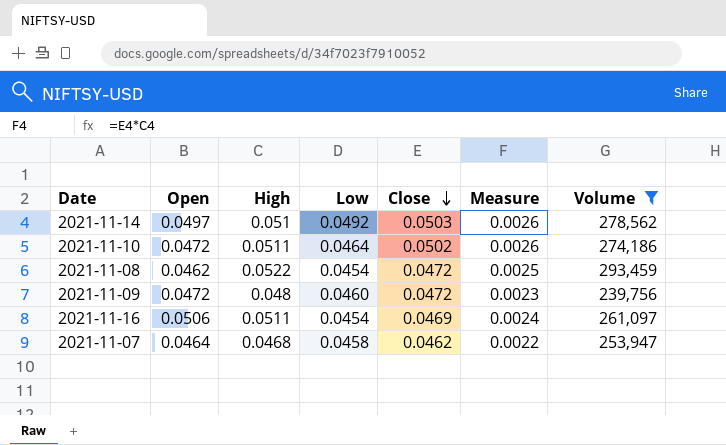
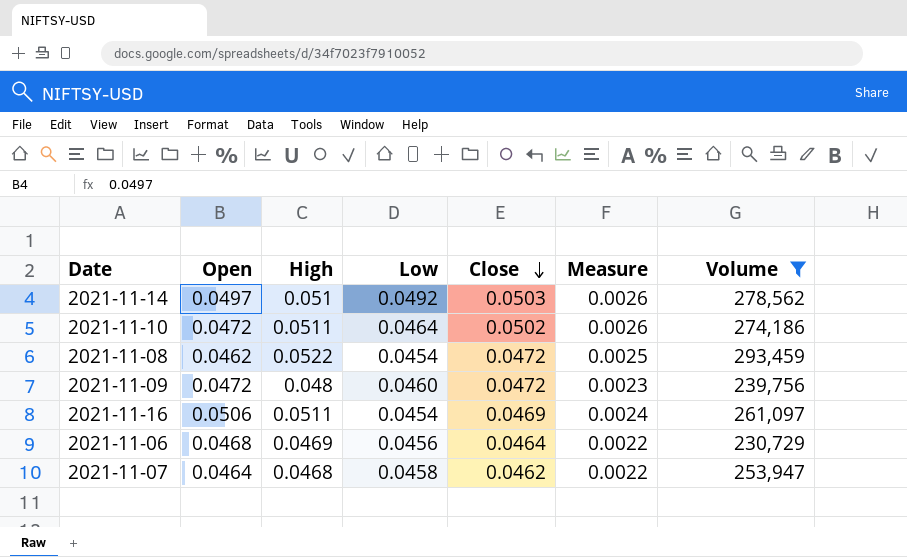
row 2021-11-06: none -> 0.0468 | 0.0469 | 0.0456 | 0.0464 | 0.0022 | 230,729

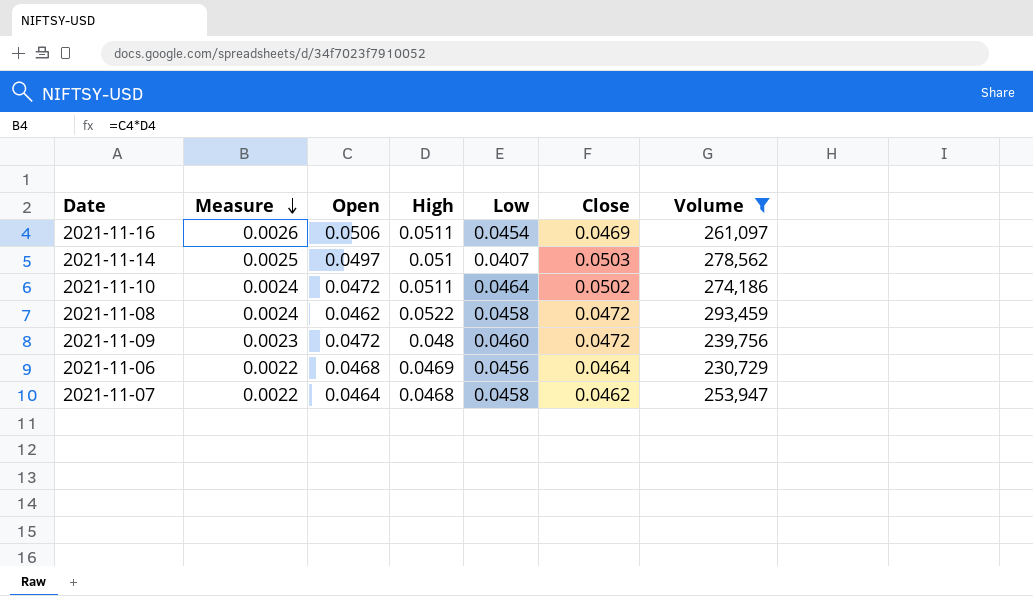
row order: Close descending -> Measure descending
column Measure | formula: [High] * [Close] -> [Open] * [High]
column Measure | position: 6 -> 2
2021-11-14 | Low: 0.0492 -> 0.0407
2021-11-08 | Low: 0.0454 -> 0.0458

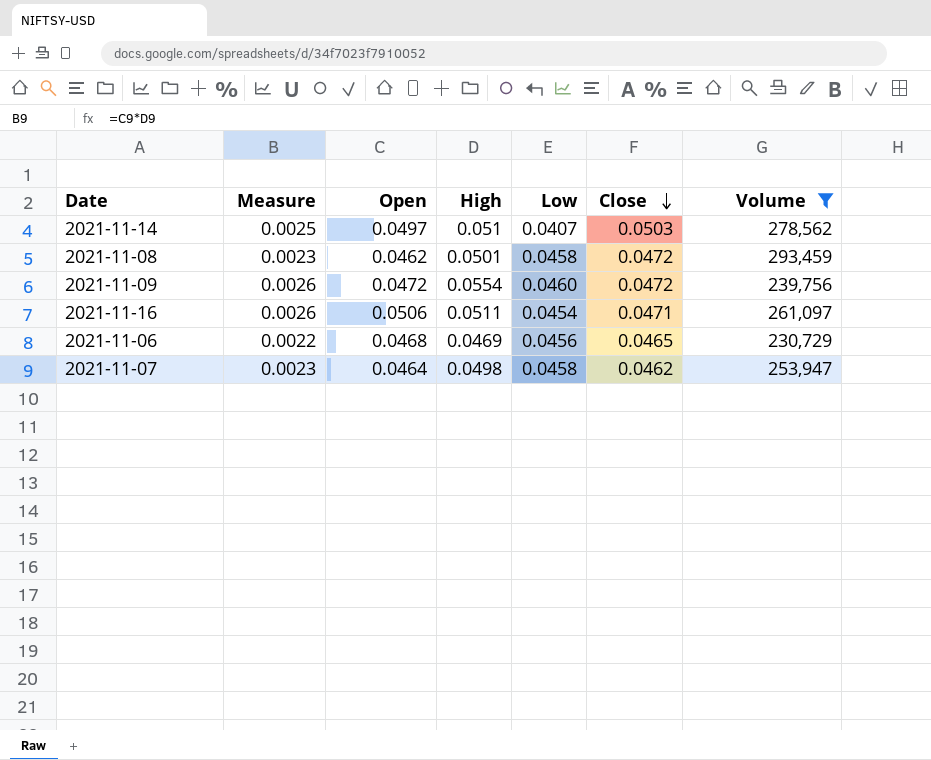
row order: Measure descending -> Close descending
row 2021-11-10: 0.0024 | 0.0472 | 0.0511 | 0.0464 | 0.0502 | 274,186 -> none
2021-11-08 | Measure: 0.0024 -> 0.0023
2021-11-08 | High: 0.0522 -> 0.0501
2021-11-09 | Measure: 0.0023 -> 0.0026
2021-11-09 | High: 0.048 -> 0.0554
2021-11-16 | Close: 0.0469 -> 0.0471
2021-11-06 | Close: 0.0464 -> 0.0465
2021-11-07 | Measure: 0.0022 -> 0.0023
2021-11-07 | High: 0.0468 -> 0.0498

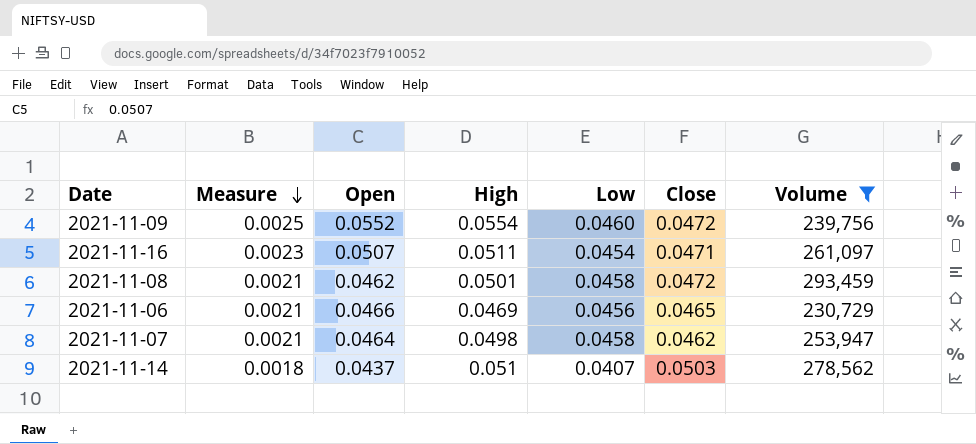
row order: Close descending -> Measure descending
column Measure | formula: [Open] * [High] -> [Open] * [Low]
2021-11-09 | Open: 0.0472 -> 0.0552
2021-11-16 | Open: 0.0506 -> 0.0507
2021-11-06 | Open: 0.0468 -> 0.0466
2021-11-14 | Open: 0.0497 -> 0.0437

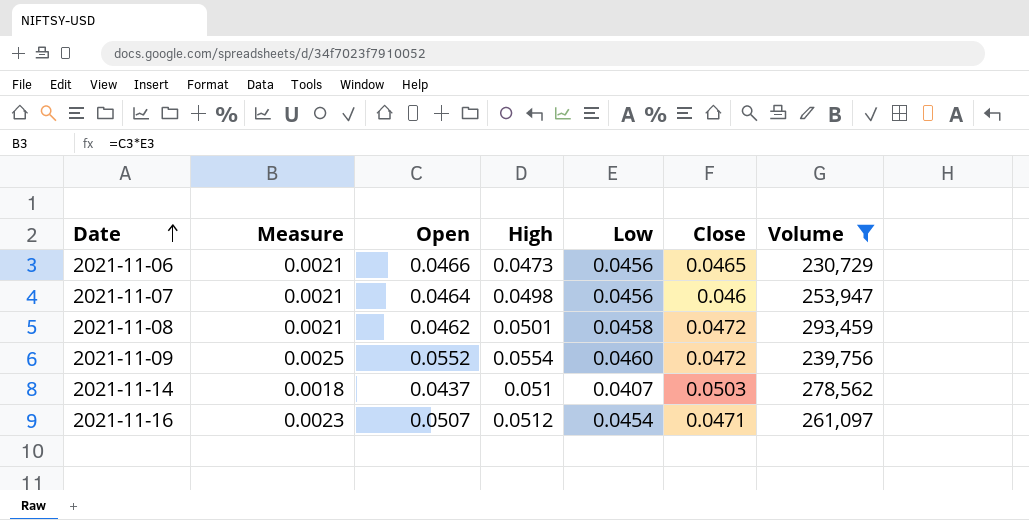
row order: Measure descending -> Date ascending
2021-11-06 | High: 0.0469 -> 0.0473
2021-11-07 | Low: 0.0458 -> 0.0456
2021-11-07 | Close: 0.0462 -> 0.046
2021-11-16 | High: 0.0511 -> 0.0512

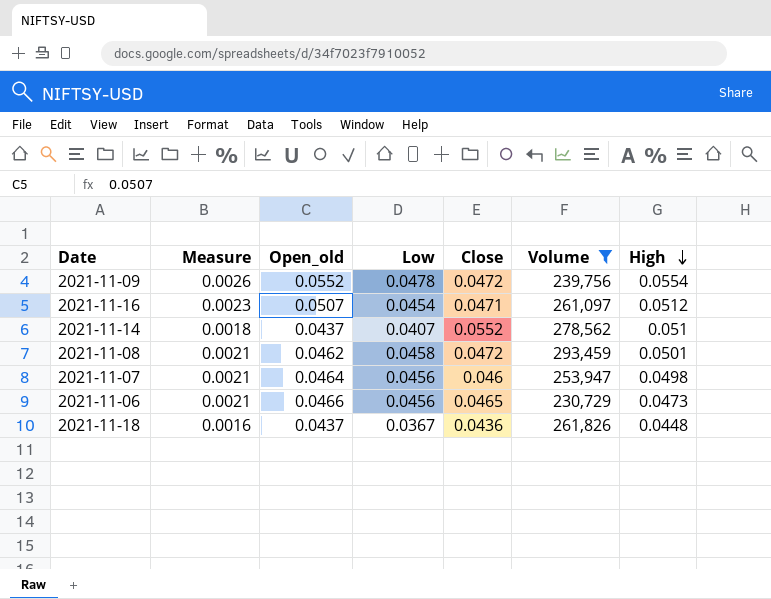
row order: Date ascending -> High descending
column name: Open -> Open_old
column High | position: 4 -> 7
2021-11-09 | Measure: 0.0025 -> 0.0026
2021-11-09 | Low: 0.0460 -> 0.0478
2021-11-14 | Close: 0.0503 -> 0.0552
row 2021-11-18: none -> 0.0016 | 0.0437 | 0.0367 | 0.0436 | 261,826 | 0.0448

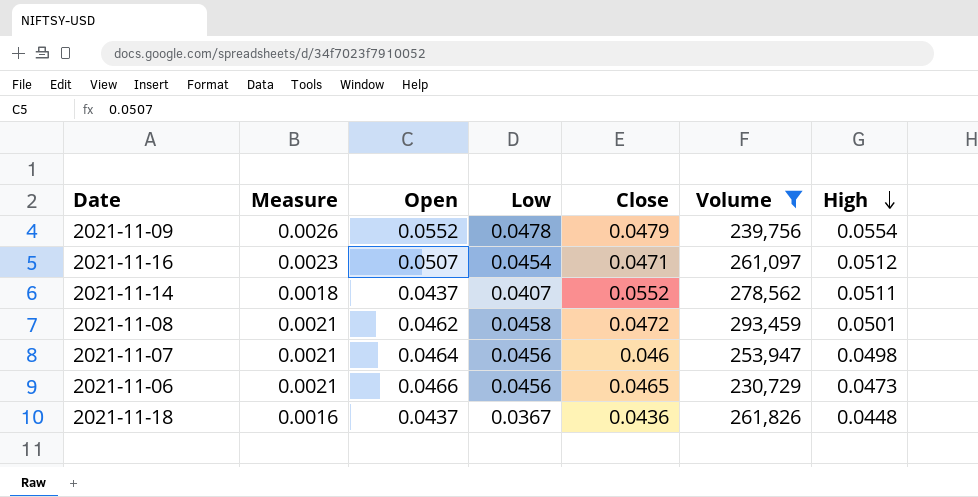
column name: Open_old -> Open
2021-11-09 | Close: 0.0472 -> 0.0479
2021-11-14 | High: 0.051 -> 0.0511

